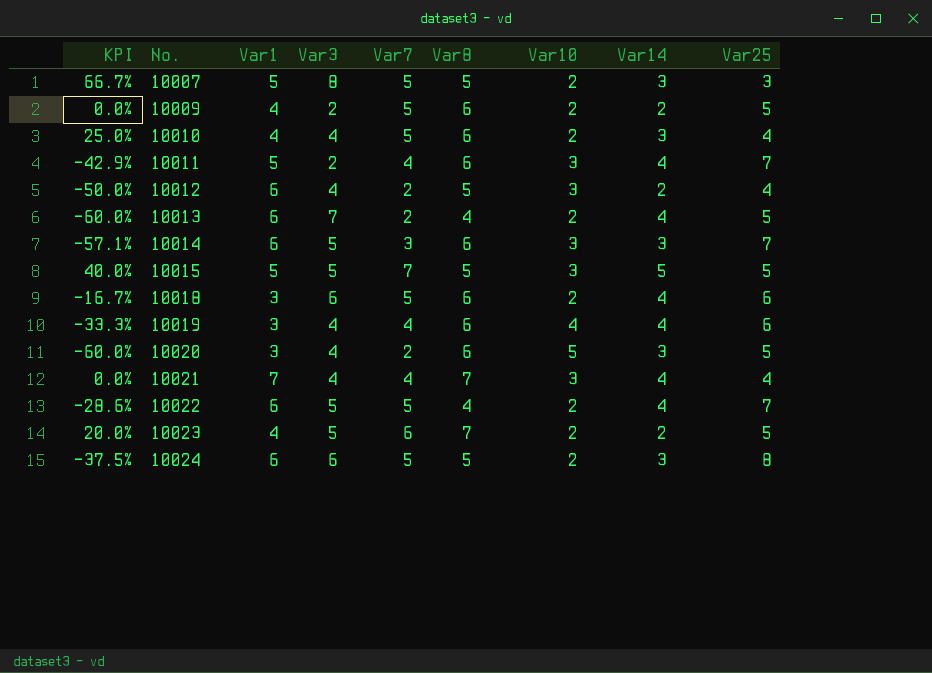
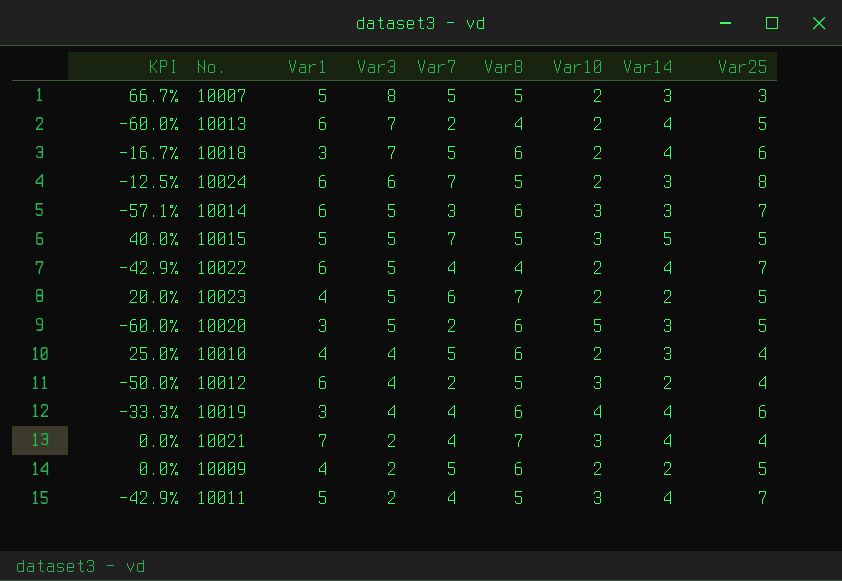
row order: No. ascending -> Var3 descending
10018 | Var3: 6 -> 7
10024 | KPI: -37.5% -> -12.5%
10024 | Var7: 5 -> 7
10022 | KPI: -28.6% -> -42.9%
10022 | Var7: 5 -> 4
10020 | Var3: 4 -> 5
10021 | Var3: 4 -> 2
10011 | Var8: 6 -> 5

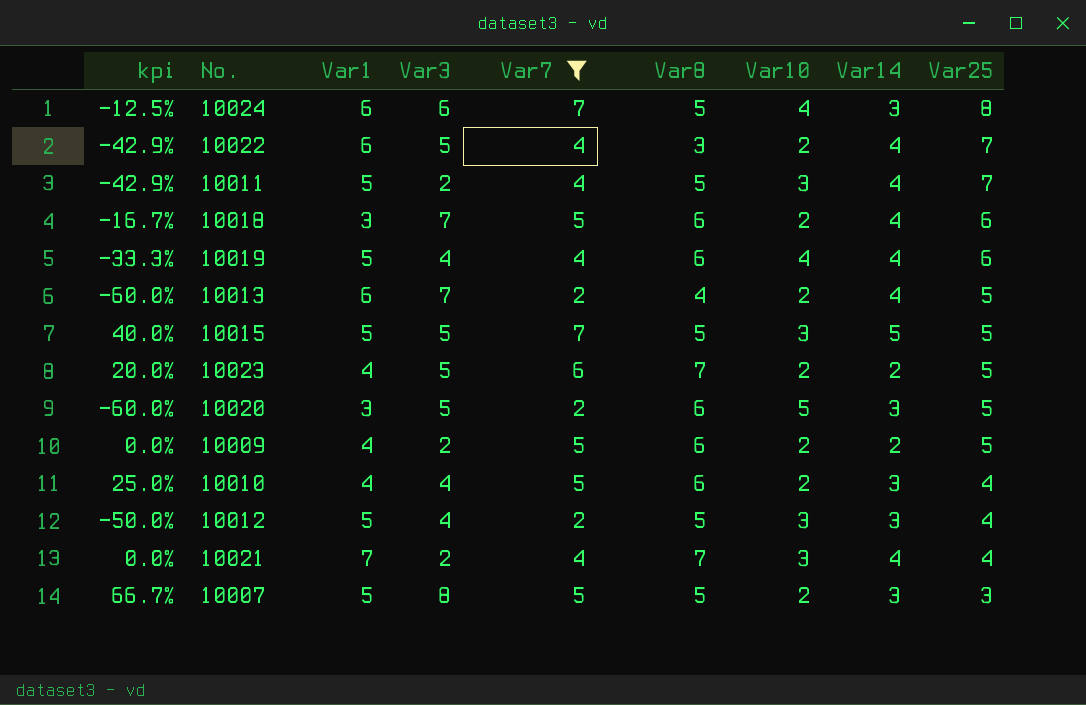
filter: none -> Var7 != 3
row order: Var3 descending -> Var25 descending
column name: KPI -> kpi
10024 | Var10: 2 -> 4
10022 | Var8: 4 -> 3
10019 | Var1: 3 -> 5
10012 | Var1: 6 -> 5
10012 | Var14: 2 -> 3

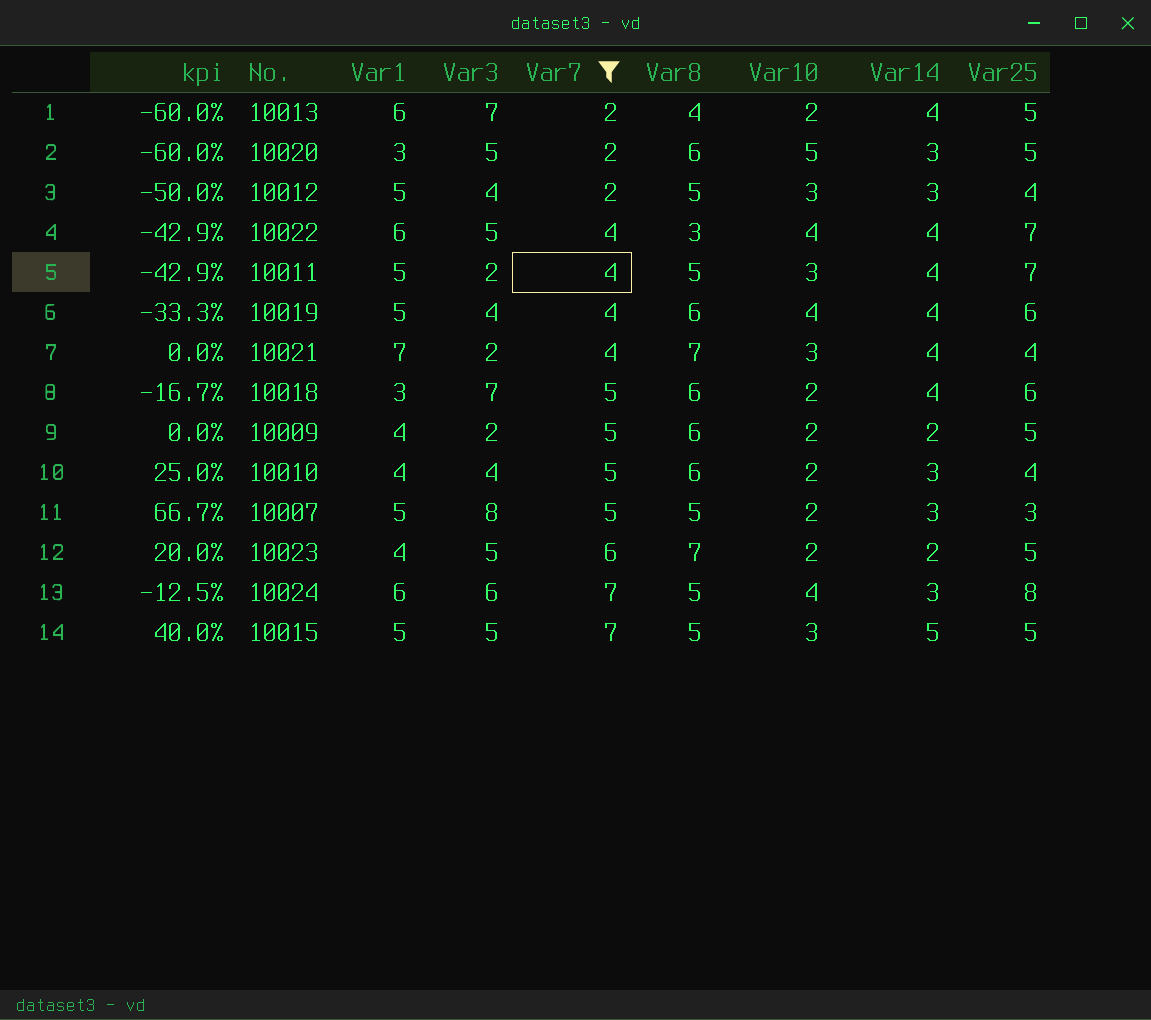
row order: Var25 descending -> Var7 ascending
10022 | Var10: 2 -> 4

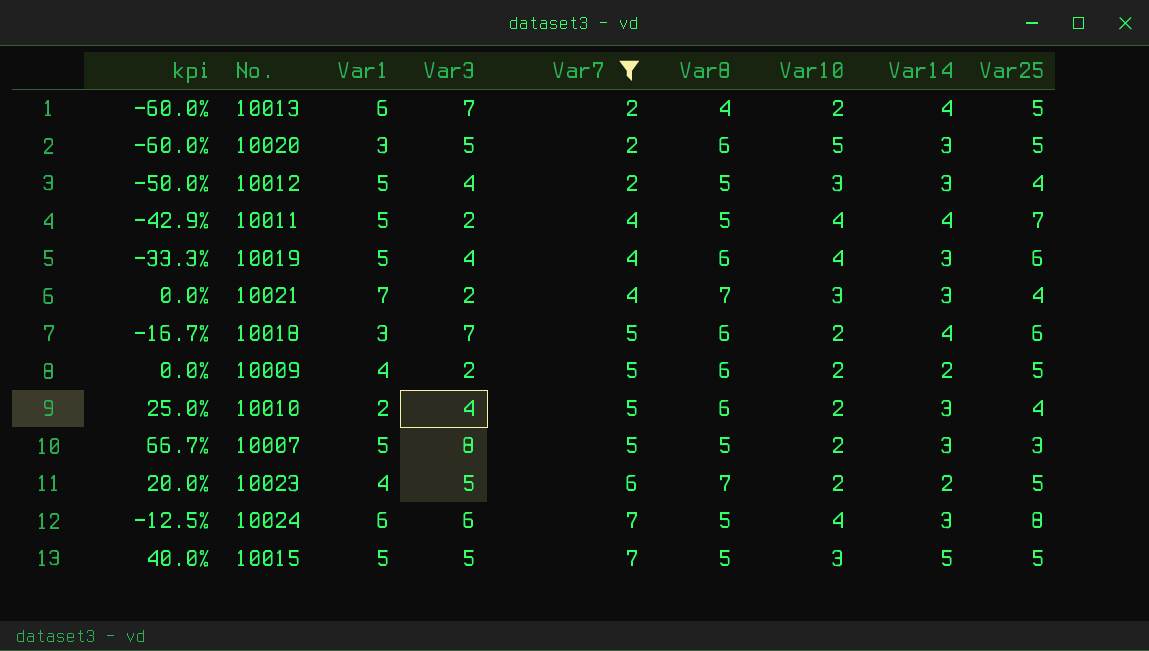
row 10022: -42.9% | 6 | 5 | 4 | 3 | 4 | 4 | 7 -> none
10011 | Var10: 3 -> 4
10019 | Var14: 4 -> 3
10021 | Var14: 4 -> 3
10010 | Var1: 4 -> 2

